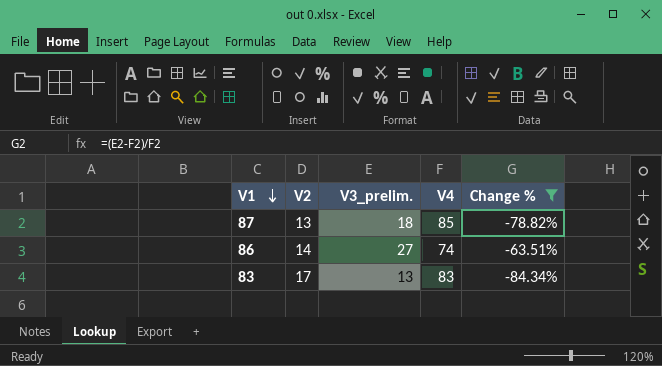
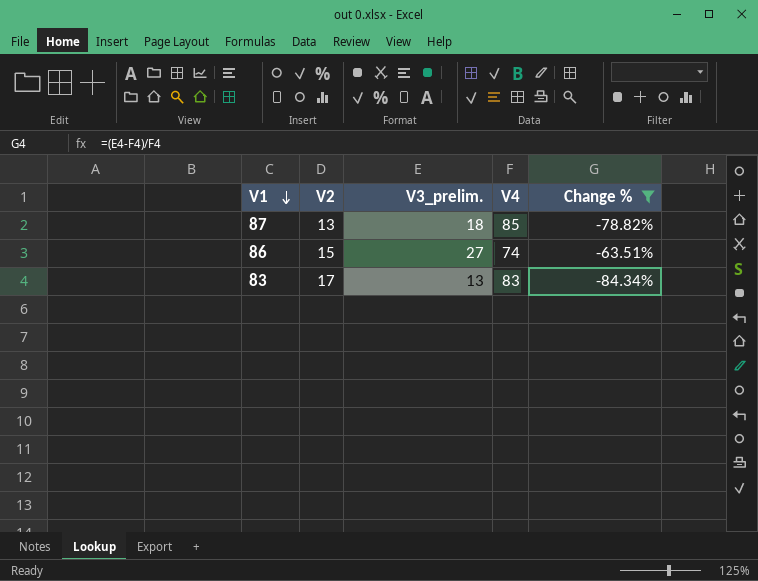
86 | V2: 14 -> 15

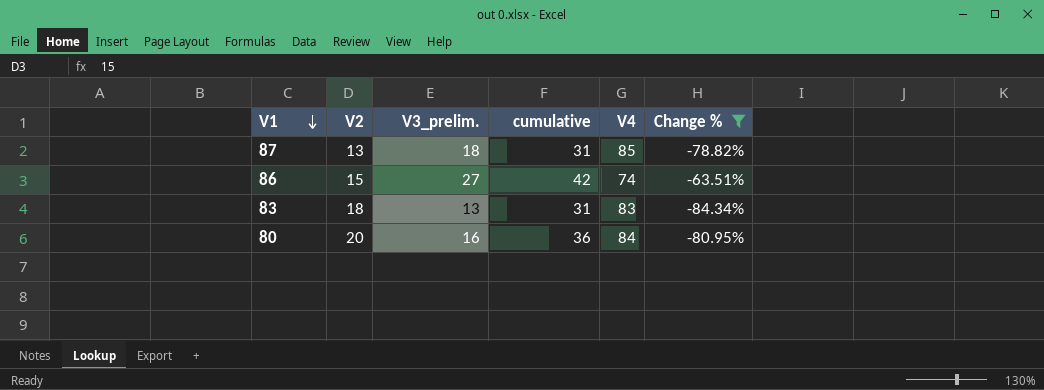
column cumulative | formula: none -> [V2] + [V3_prelim.]
83 | V2: 17 -> 18
row 80: none -> 20 | 16 | 36 | 84 | -80.95%

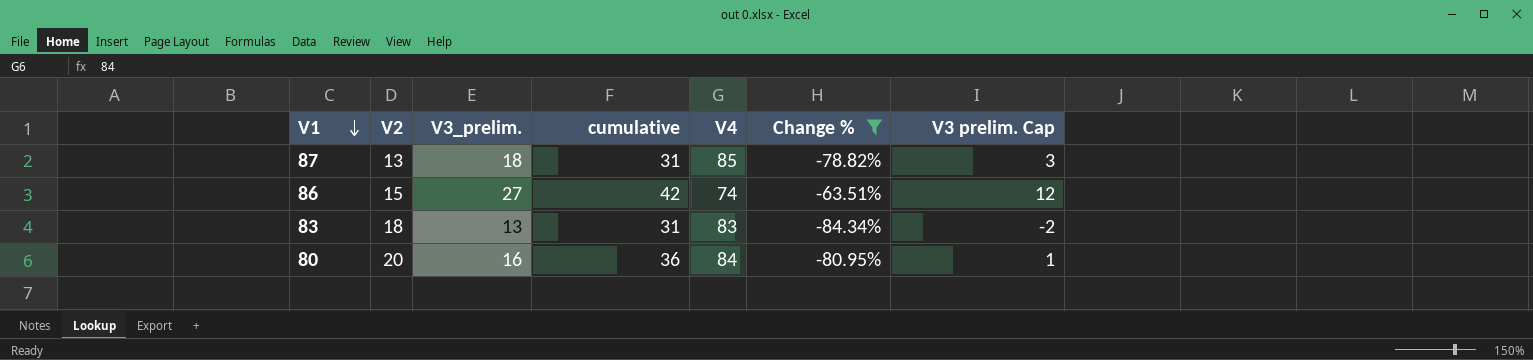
column V3 prelim. Cap | formula: none -> [V3_prelim.] - 15

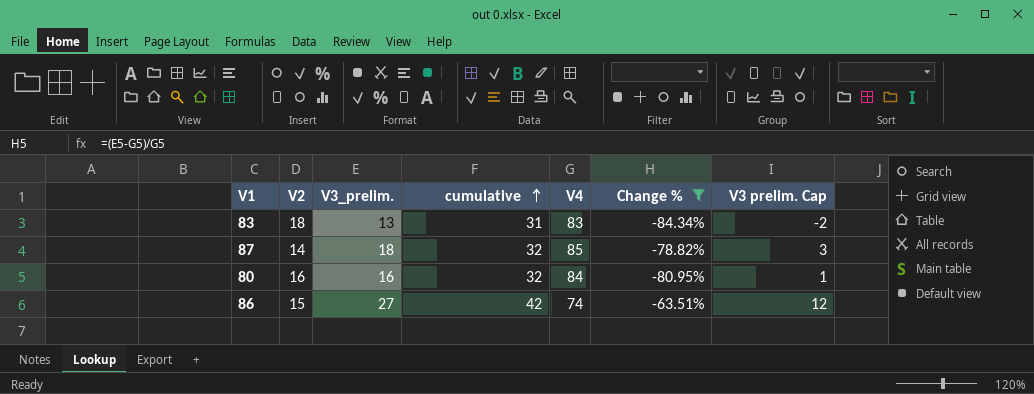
row order: V1 descending -> cumulative ascending
87 | V2: 13 -> 14
87 | cumulative: 31 -> 32
80 | V2: 20 -> 16
80 | cumulative: 36 -> 32

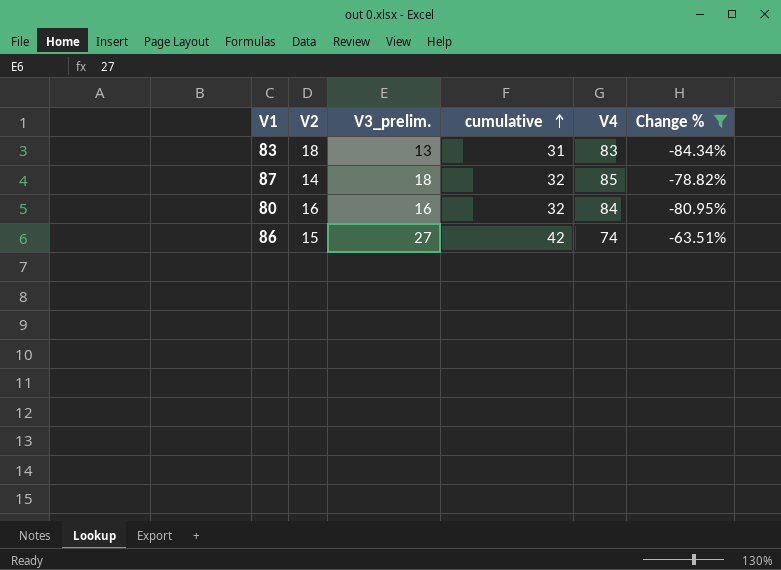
column V3 prelim. Cap | formula: [V3_prelim.] - 15 -> none

